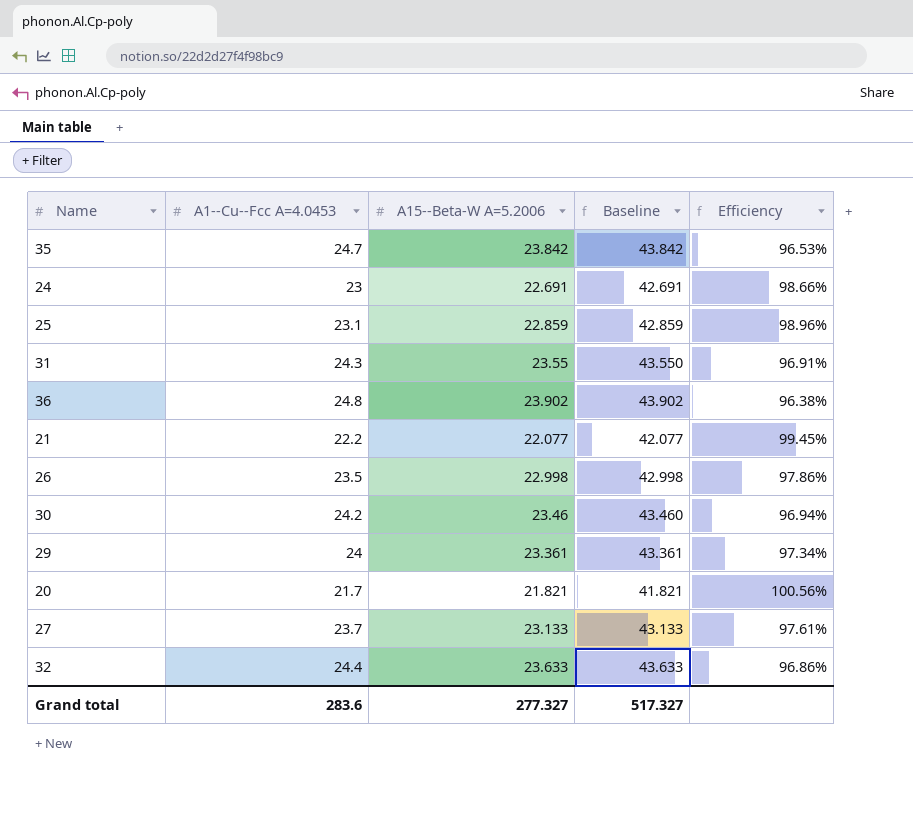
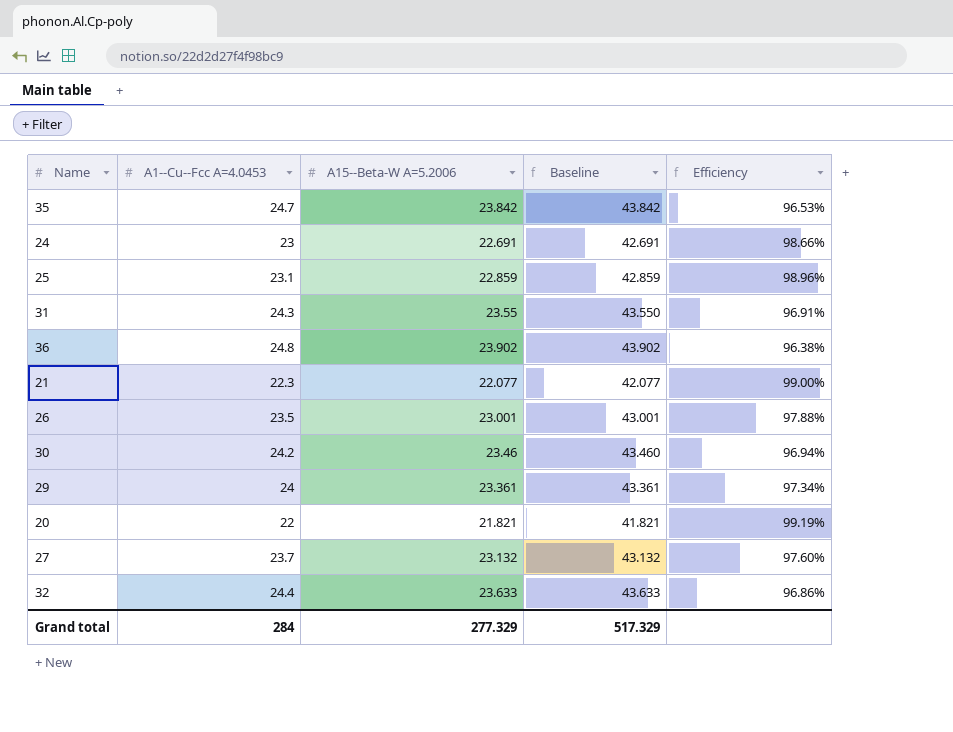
21 | A1--Cu--Fcc A=4.0453: 22.2 -> 22.3
21 | Efficiency: 99.45% -> 99.00%
26 | A15--Beta-W A=5.2006: 22.998 -> 23.001
26 | Baseline: 42.998 -> 43.001
26 | Efficiency: 97.86% -> 97.88%
20 | A1--Cu--Fcc A=4.0453: 21.7 -> 22
20 | Efficiency: 100.56% -> 99.19%
27 | A15--Beta-W A=5.2006: 23.133 -> 23.132
27 | Baseline: 43.133 -> 43.132
27 | Efficiency: 97.61% -> 97.60%
Grand total | A1--Cu--Fcc A=4.0453: 283.6 -> 284
Grand total | A15--Beta-W A=5.2006: 277.327 -> 277.329
Grand total | Baseline: 517.327 -> 517.329

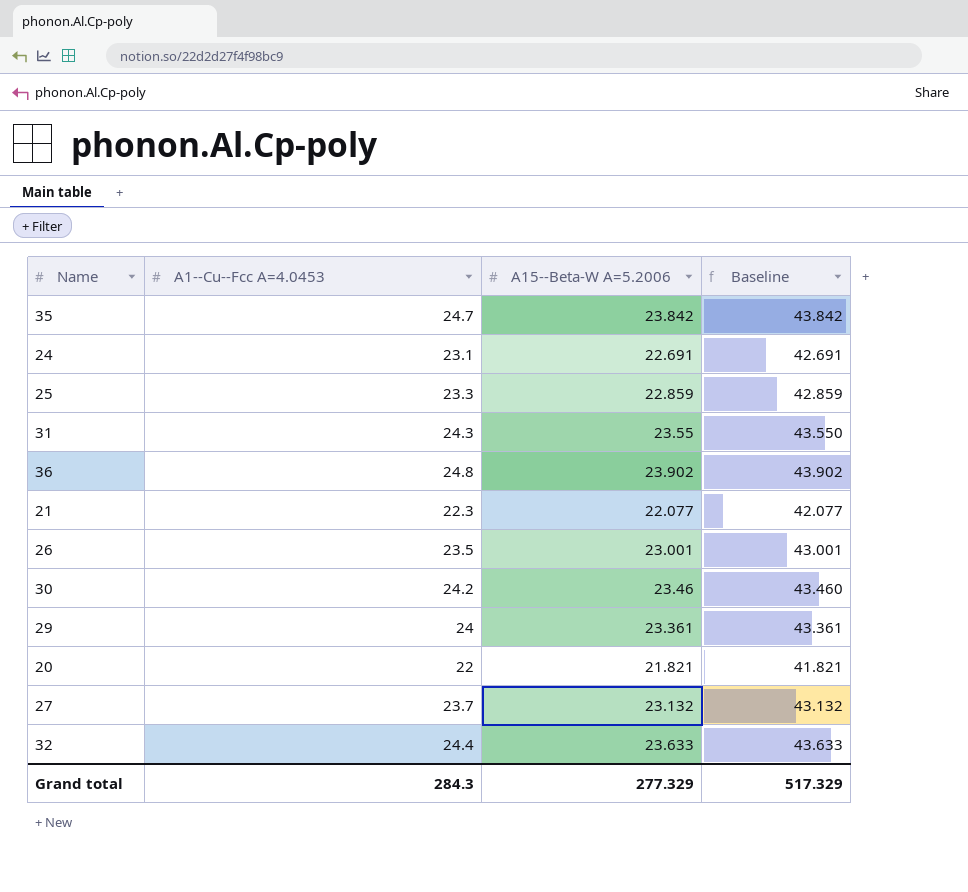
column Efficiency | formula: [A15--Beta-W A=5.2006] / [A1--Cu--Fcc A=4.0453] -> none
24 | A1--Cu--Fcc A=4.0453: 23 -> 23.1
25 | A1--Cu--Fcc A=4.0453: 23.1 -> 23.3
Grand total | A1--Cu--Fcc A=4.0453: 284 -> 284.3

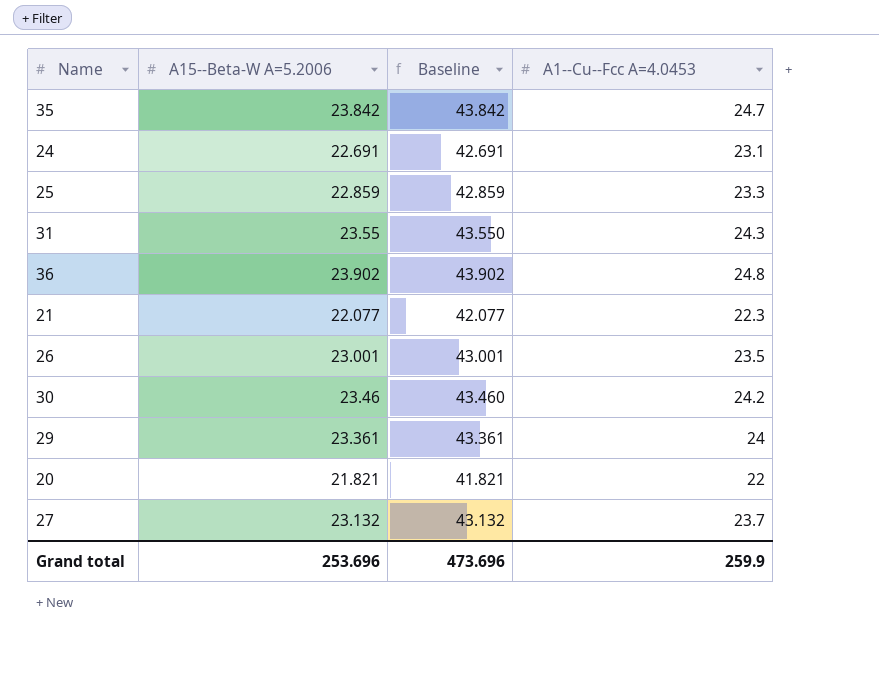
column A1--Cu--Fcc A=4.0453 | position: 2 -> 4
row 32: 24.4 | 23.633 | 43.633 -> none
Grand total | A15--Beta-W A=5.2006: 277.329 -> 253.696
Grand total | Baseline: 517.329 -> 473.696
Grand total | A1--Cu--Fcc A=4.0453: 284.3 -> 259.9

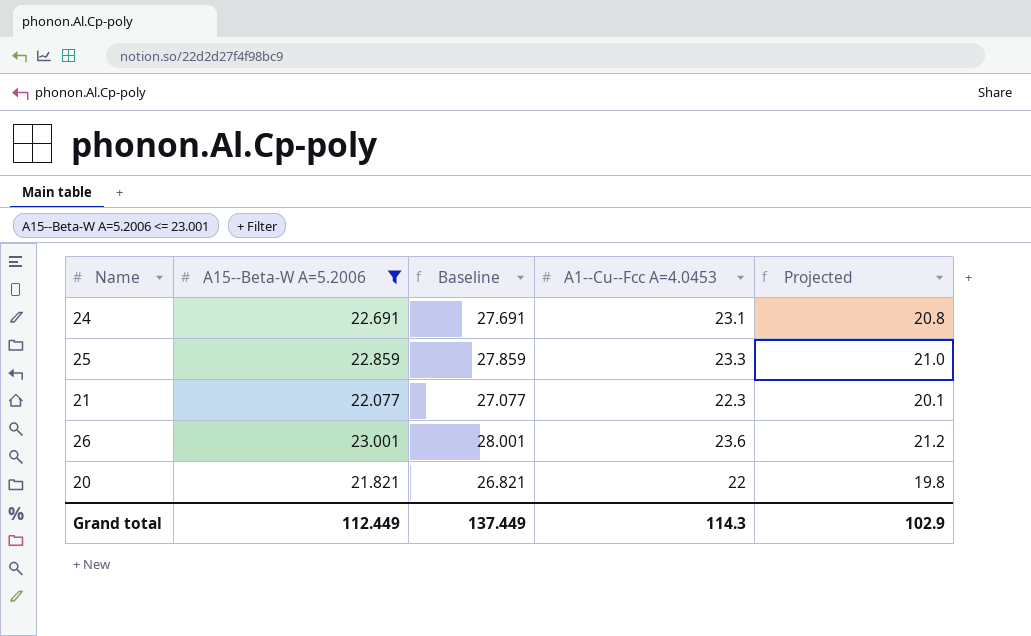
filter: none -> A15--Beta-W A=5.2006 <= 23.001
column Baseline | formula: [A15--Beta-W A=5.2006] + 20 -> [A15--Beta-W A=5.2006] + 5
column Projected | formula: none -> [A1--Cu--Fcc A=4.0453] * 0.9
26 | A1--Cu--Fcc A=4.0453: 23.5 -> 23.6
Grand total | A15--Beta-W A=5.2006: 253.696 -> 112.449
Grand total | Baseline: 473.696 -> 137.449
Grand total | A1--Cu--Fcc A=4.0453: 259.9 -> 114.3

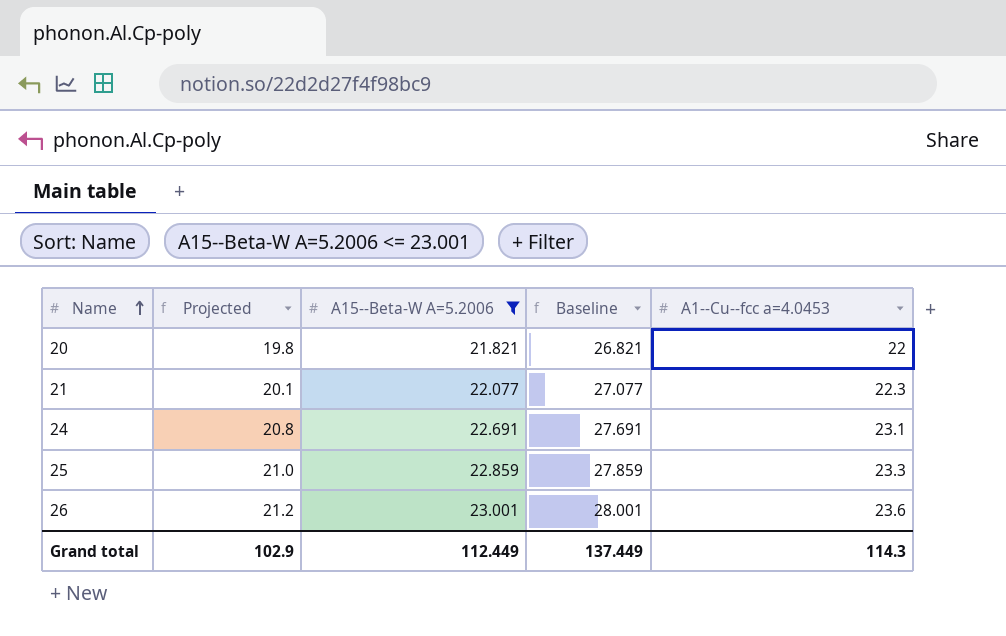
row order: none -> Name ascending
column Projected | position: 5 -> 2
column name: A1--Cu--Fcc A=4.0453 -> A1--Cu--fcc a=4.0453

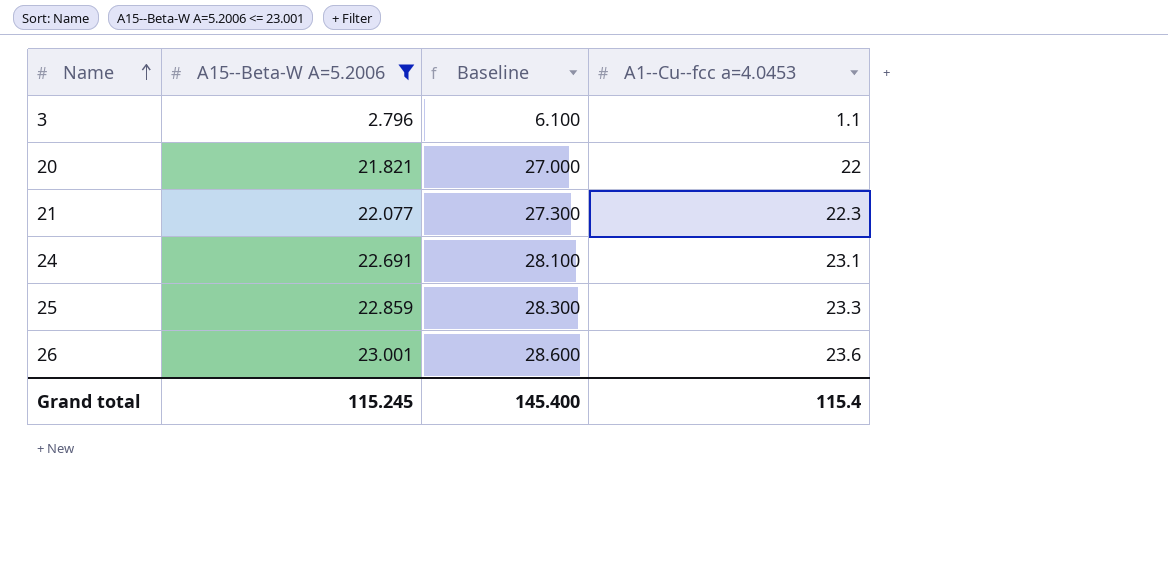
column Projected | formula: [A1--Cu--fcc a=4.0453] * 0.9 -> none
column Baseline | formula: [A15--Beta-W A=5.2006] + 5 -> [A1--Cu--fcc a=4.0453] + 5
row 3: none -> 2.796 | 6.100 | 1.1
Grand total | A15--Beta-W A=5.2006: 112.449 -> 115.245
Grand total | Baseline: 137.449 -> 145.400
Grand total | A1--Cu--fcc a=4.0453: 114.3 -> 115.4

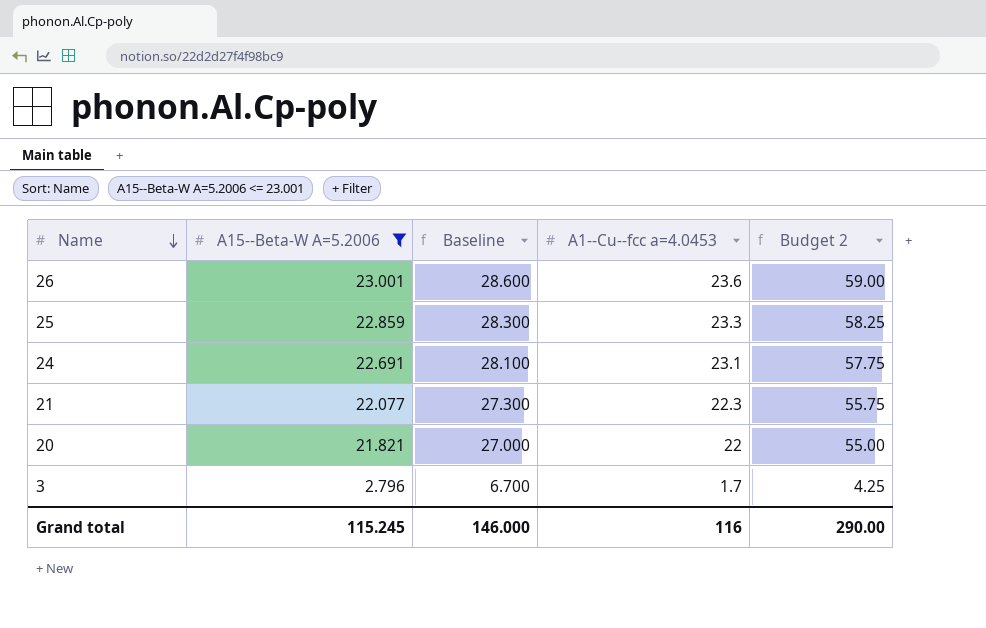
row order: Name ascending -> Name descending
column Budget 2 | formula: none -> [A1--Cu--fcc a=4.0453] * 2.5
3 | Baseline: 6.100 -> 6.700
3 | A1--Cu--fcc a=4.0453: 1.1 -> 1.7
Grand total | Baseline: 145.400 -> 146.000
Grand total | A1--Cu--fcc a=4.0453: 115.4 -> 116

